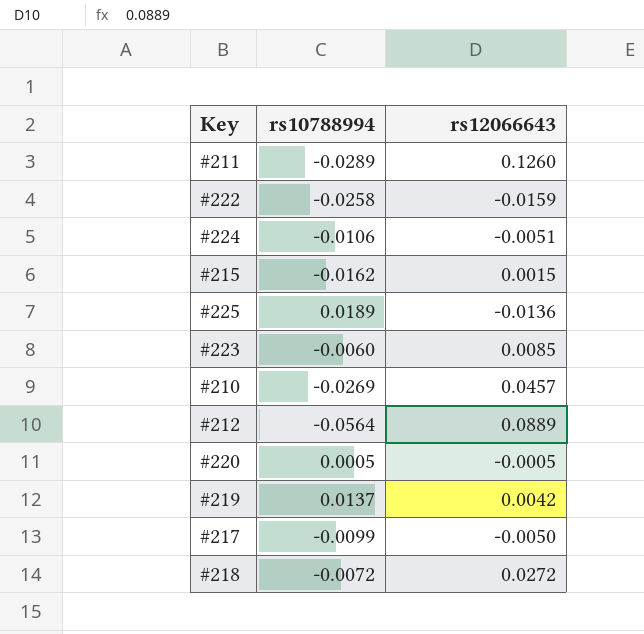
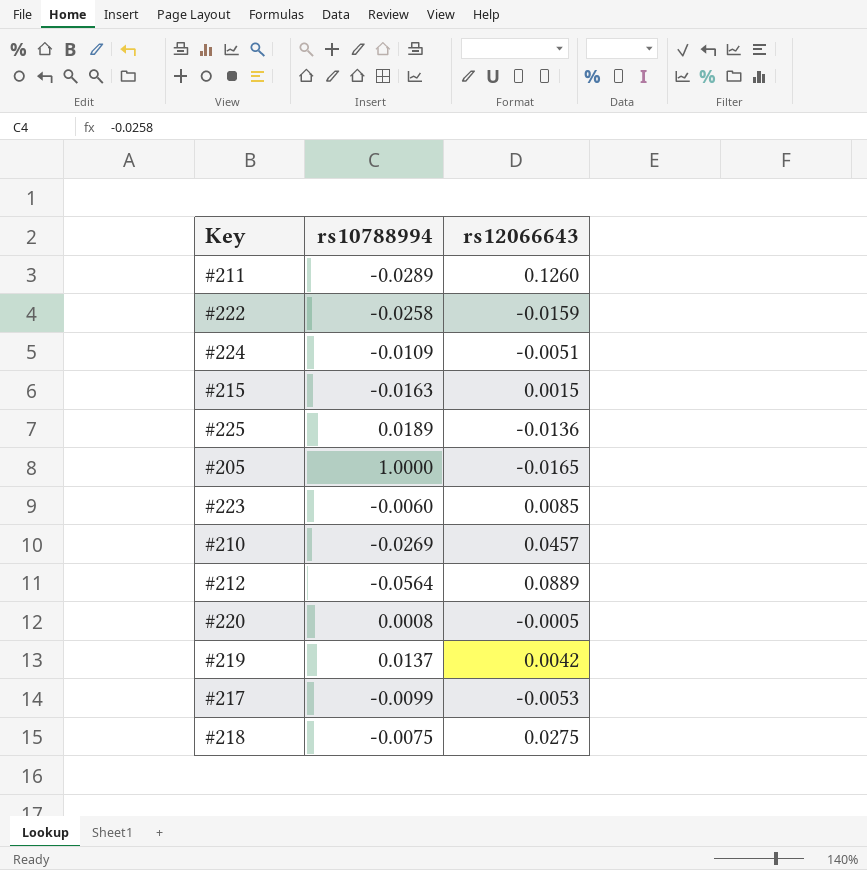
#224 | rs10788994: -0.0106 -> -0.0109
#215 | rs10788994: -0.0162 -> -0.0163
row #205: none -> 1.0000 | -0.0165
#220 | rs10788994: 0.0005 -> 0.0008
#217 | rs12066643: -0.0050 -> -0.0053
#218 | rs10788994: -0.0072 -> -0.0075
#218 | rs12066643: 0.0272 -> 0.0275

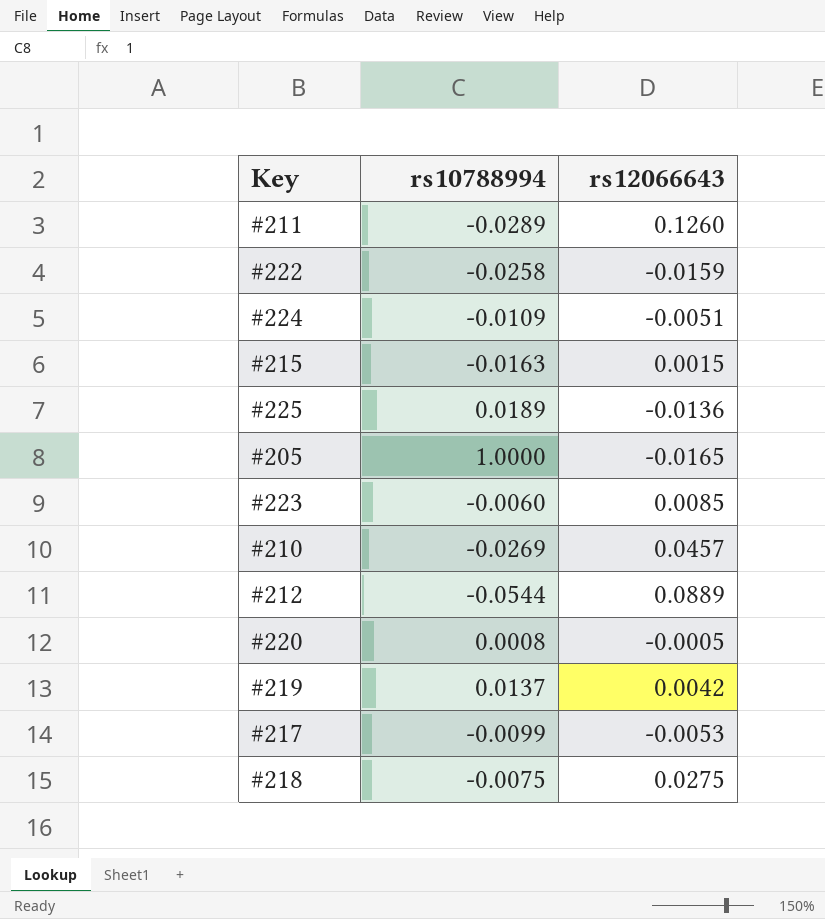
#212 | rs10788994: -0.0564 -> -0.0544

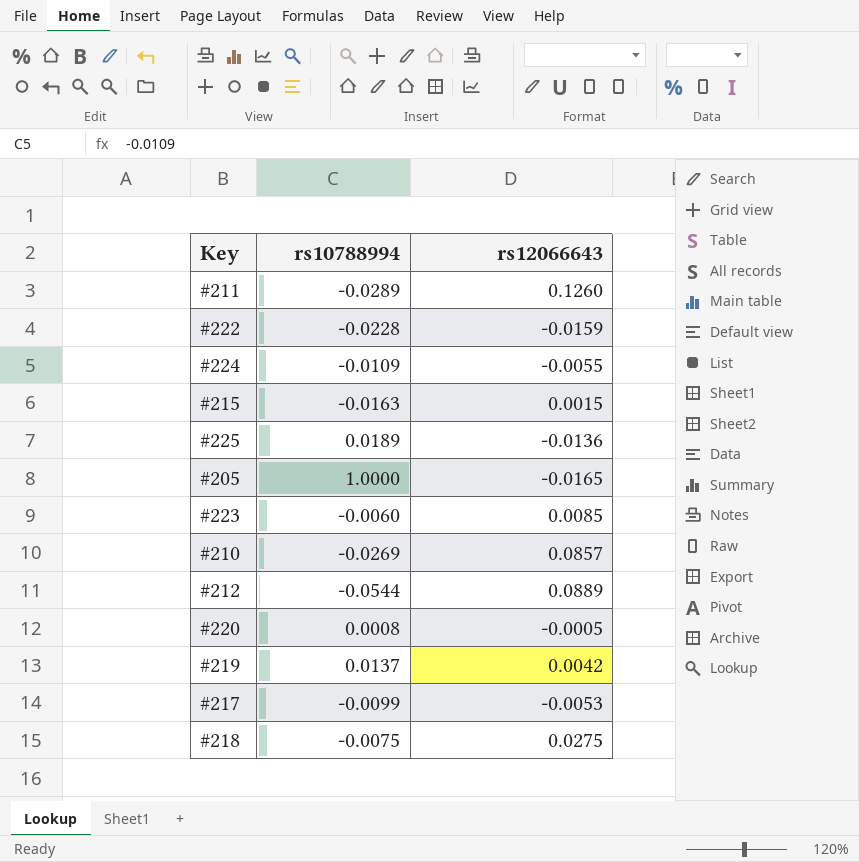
#222 | rs10788994: -0.0258 -> -0.0228
#224 | rs12066643: -0.0051 -> -0.0055
#210 | rs12066643: 0.0457 -> 0.0857

